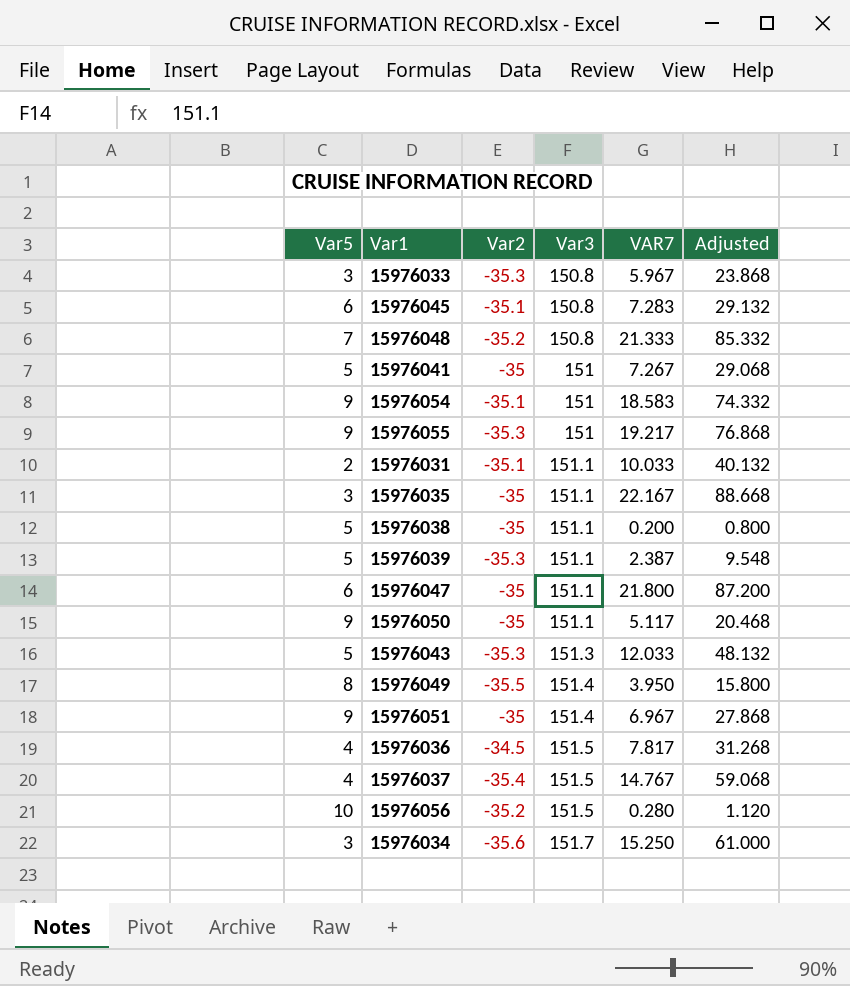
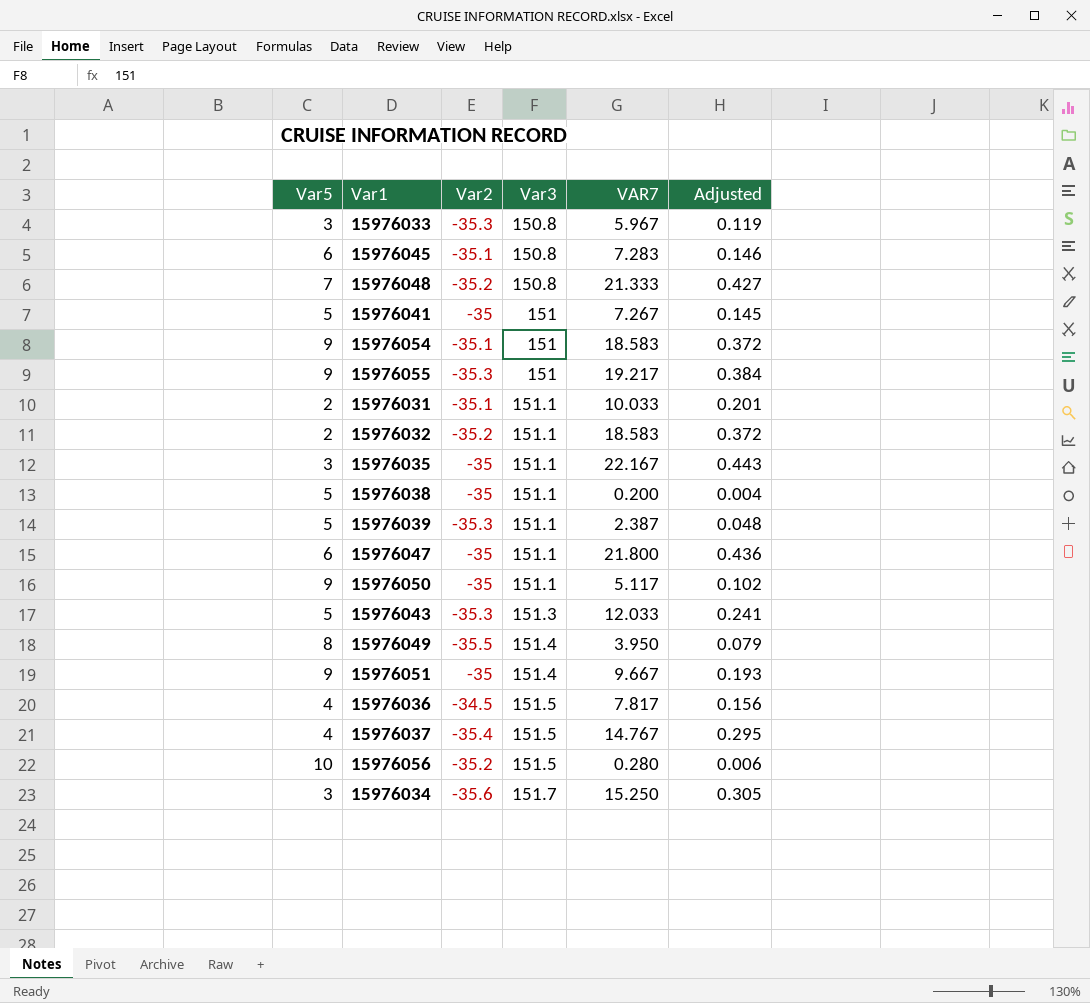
column Adjusted | formula: [VAR7] * 4 -> [VAR7] * 0.02
row 15976032: none -> 2 | -35.2 | 151.1 | 18.583 | 0.372
15976051 | VAR7: 6.967 -> 9.667

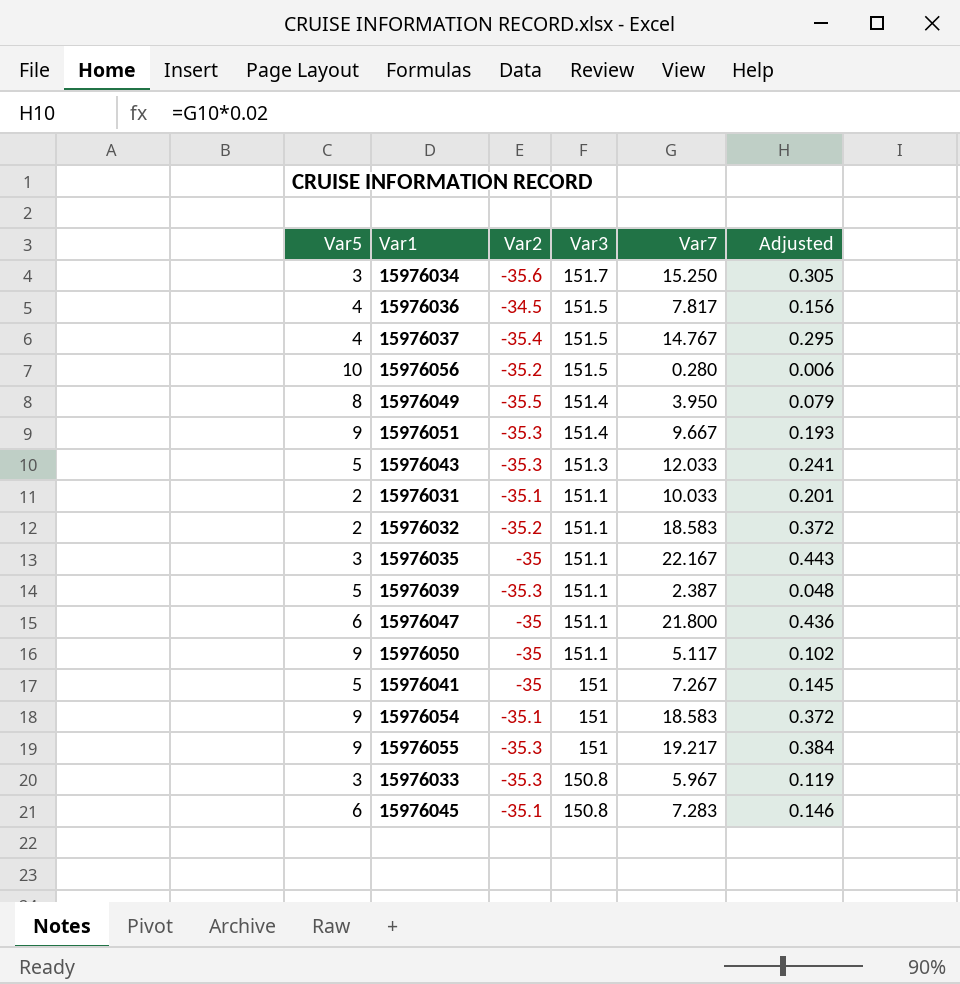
row order: Var3 ascending -> Var3 descending
column name: VAR7 -> Var7
row 15976048: 7 | -35.2 | 150.8 | 21.333 | 0.427 -> none
row 15976038: 5 | -35 | 151.1 | 0.200 | 0.004 -> none
15976051 | Var2: -35 -> -35.3

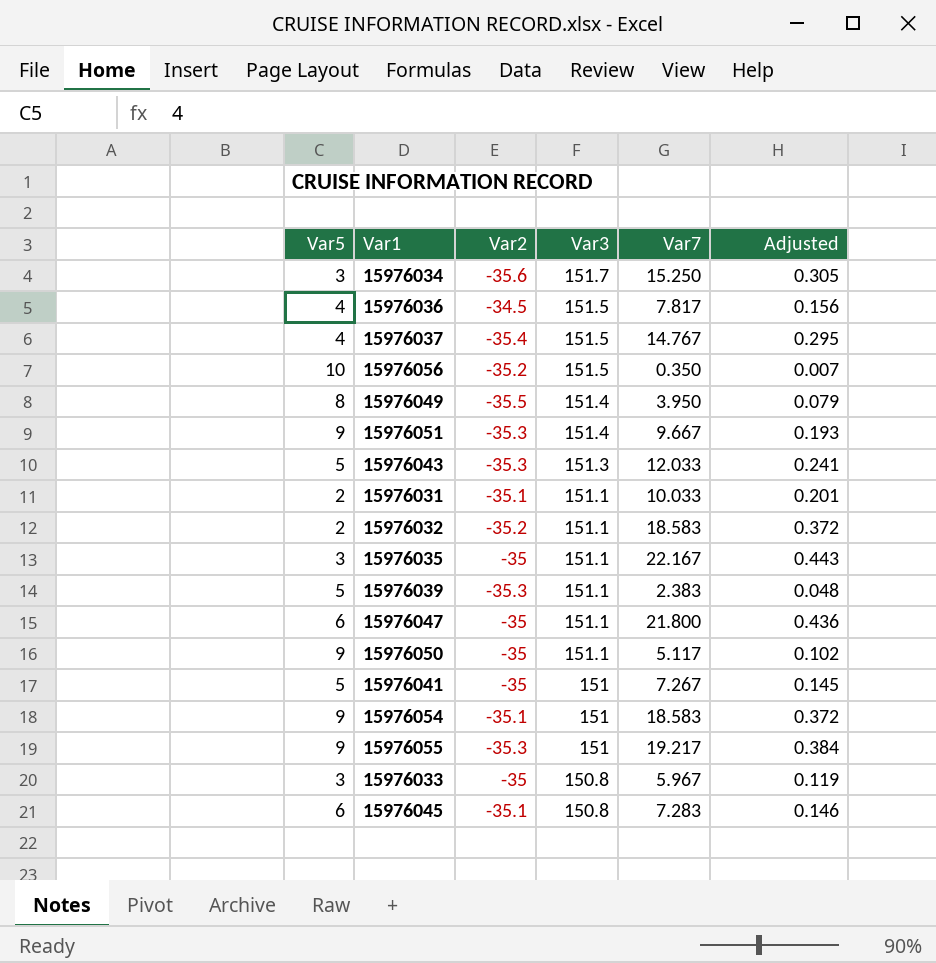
15976056 | Var7: 0.280 -> 0.350
15976056 | Adjusted: 0.006 -> 0.007
15976039 | Var7: 2.387 -> 2.383
15976033 | Var2: -35.3 -> -35

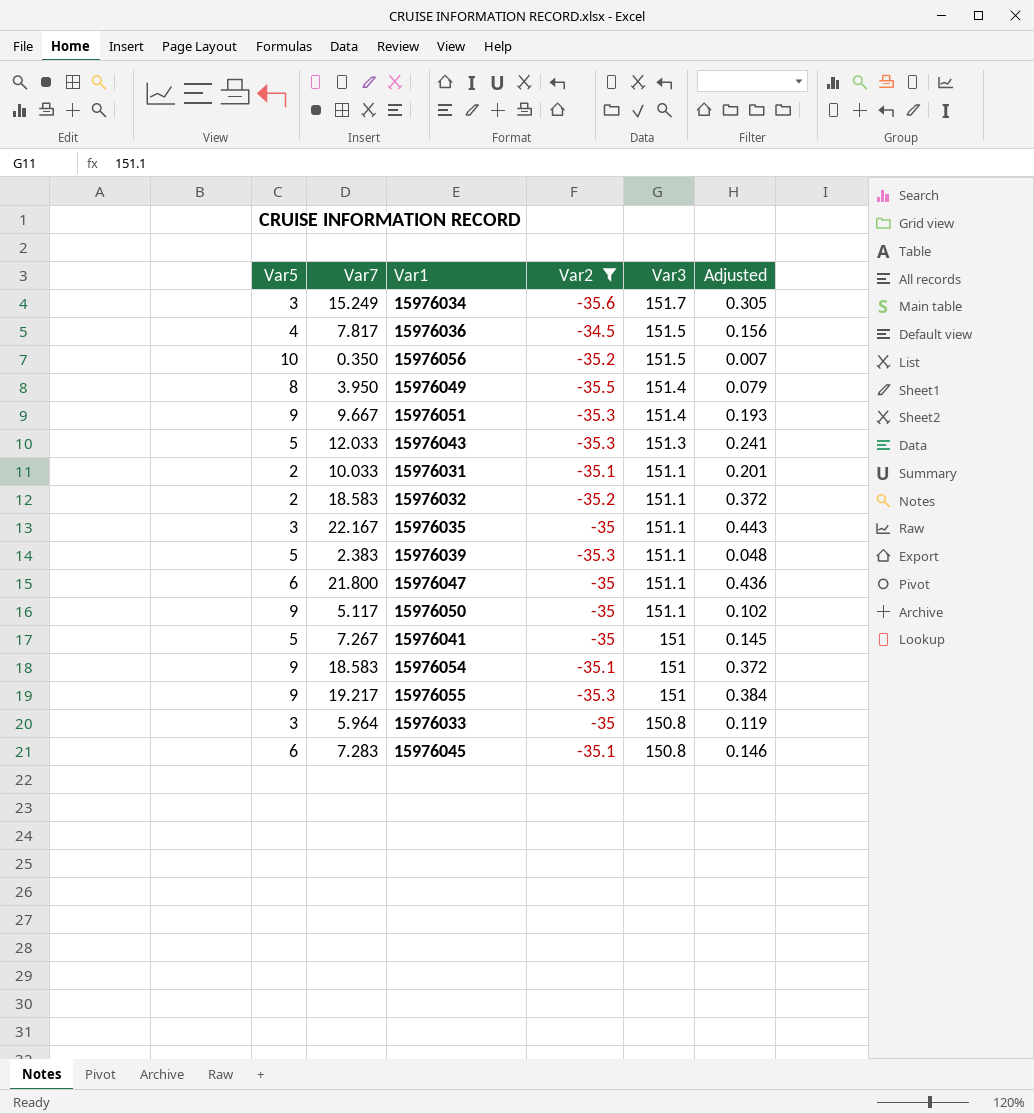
filter: none -> Var2 != -35.4
column Var7 | position: 5 -> 2
15976034 | Var7: 15.250 -> 15.249
15976033 | Var7: 5.967 -> 5.964

